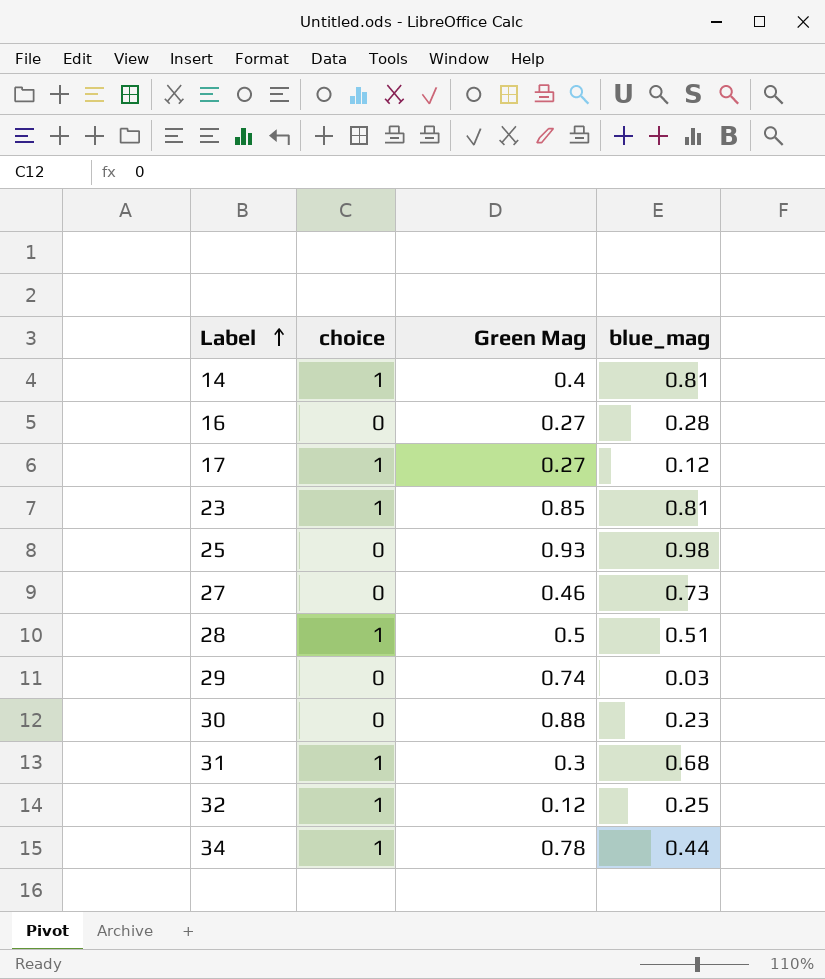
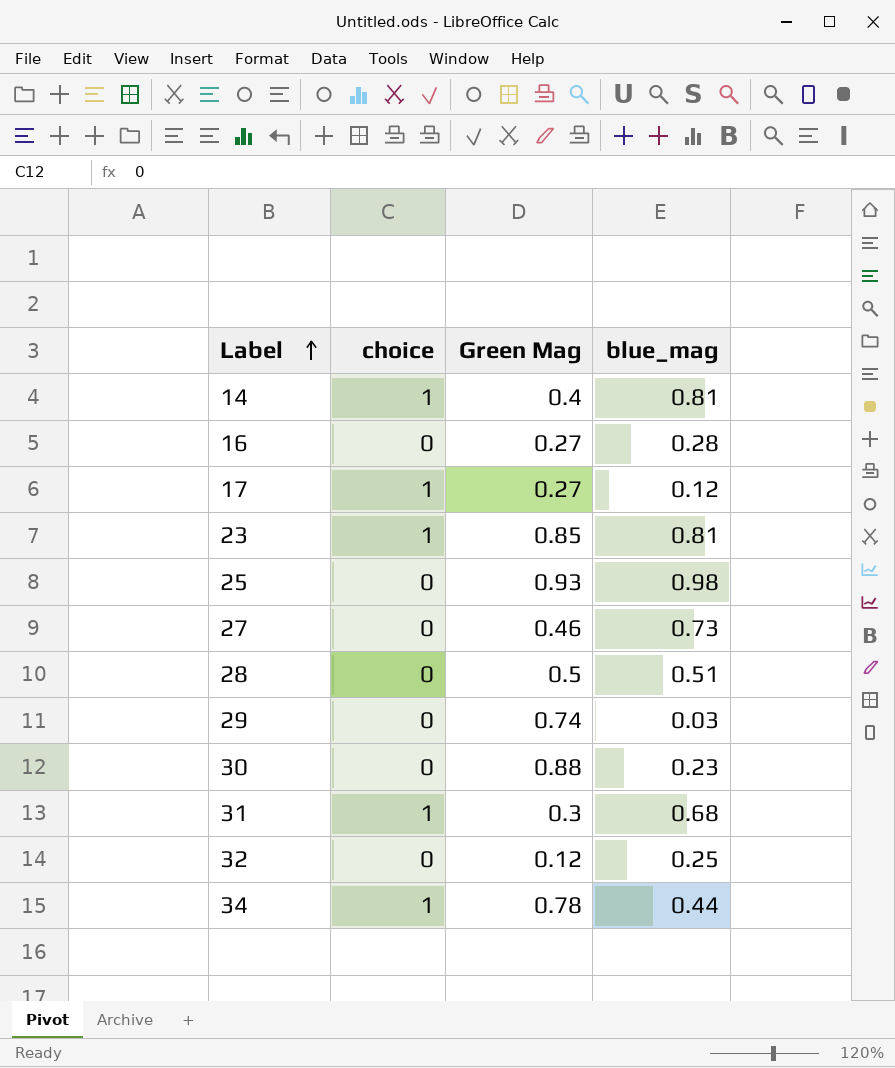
28 | choice: 1 -> 0
32 | choice: 1 -> 0

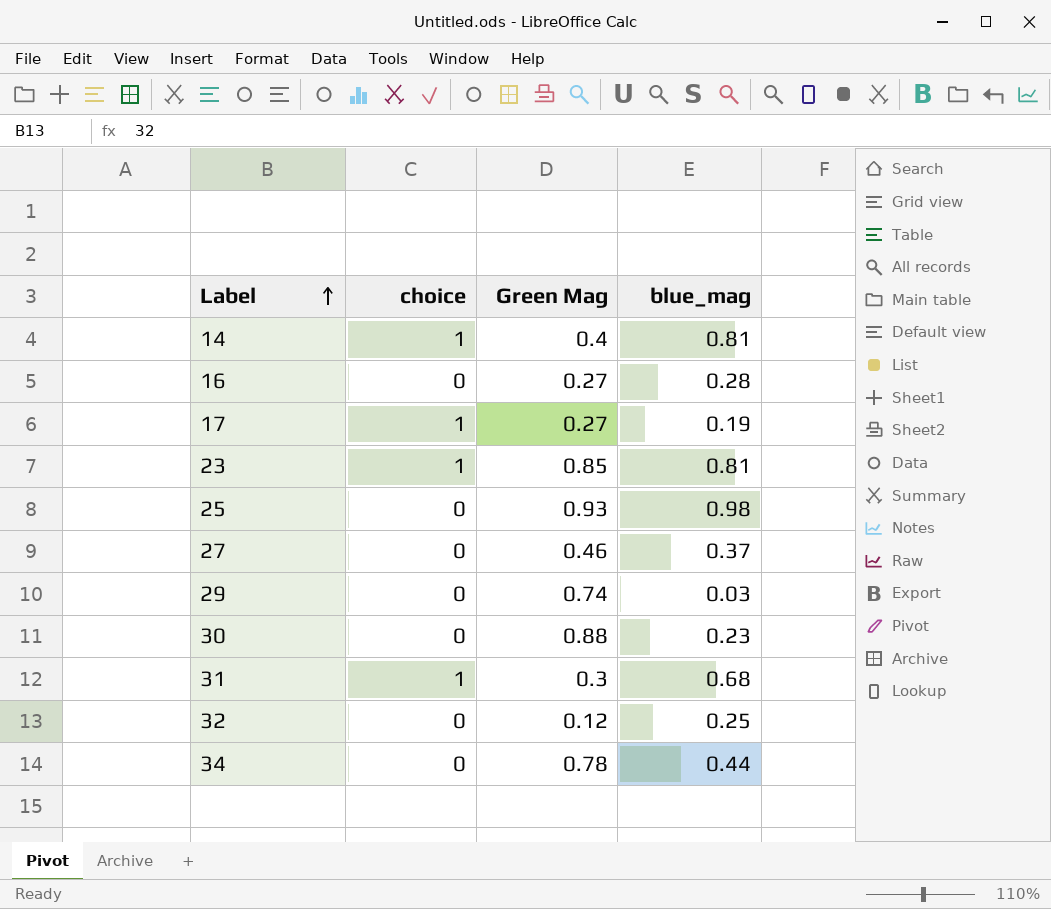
row 28: 0 | 0.5 | 0.51 -> none
17 | blue_mag: 0.12 -> 0.19
27 | blue_mag: 0.73 -> 0.37
34 | choice: 1 -> 0

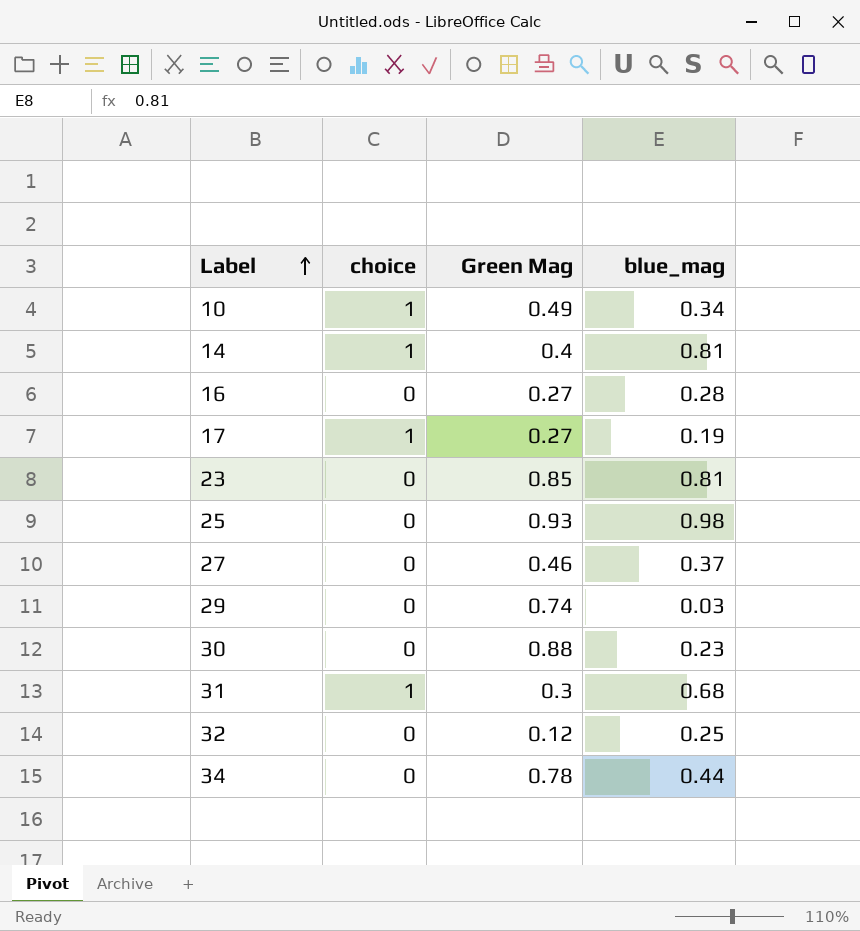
row 10: none -> 1 | 0.49 | 0.34
23 | choice: 1 -> 0

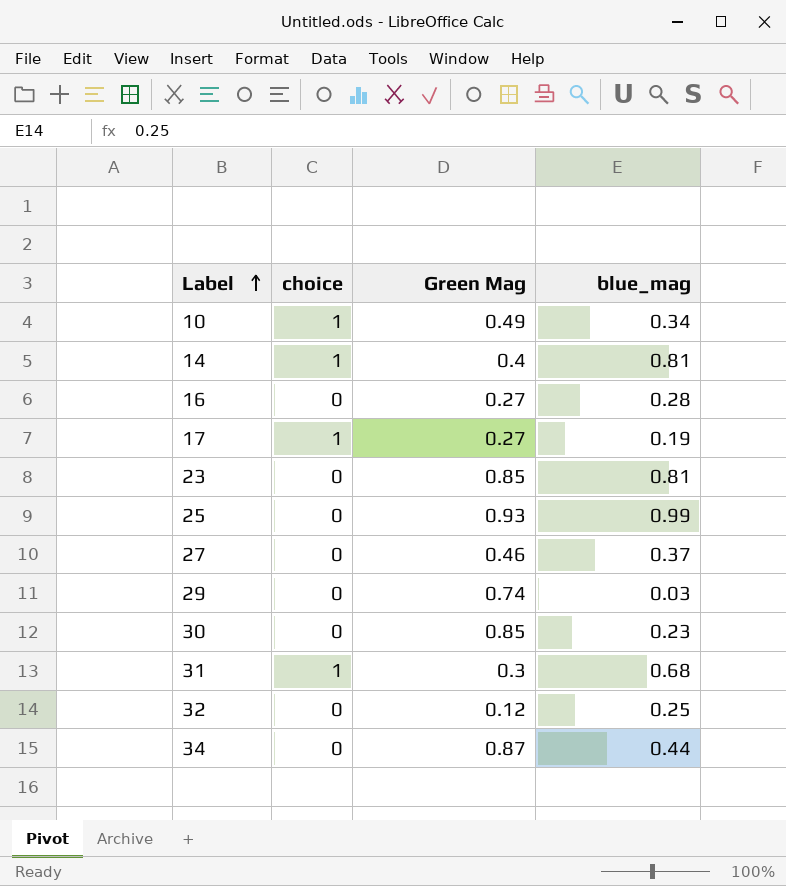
25 | blue_mag: 0.98 -> 0.99
30 | Green Mag: 0.88 -> 0.85
34 | Green Mag: 0.78 -> 0.87

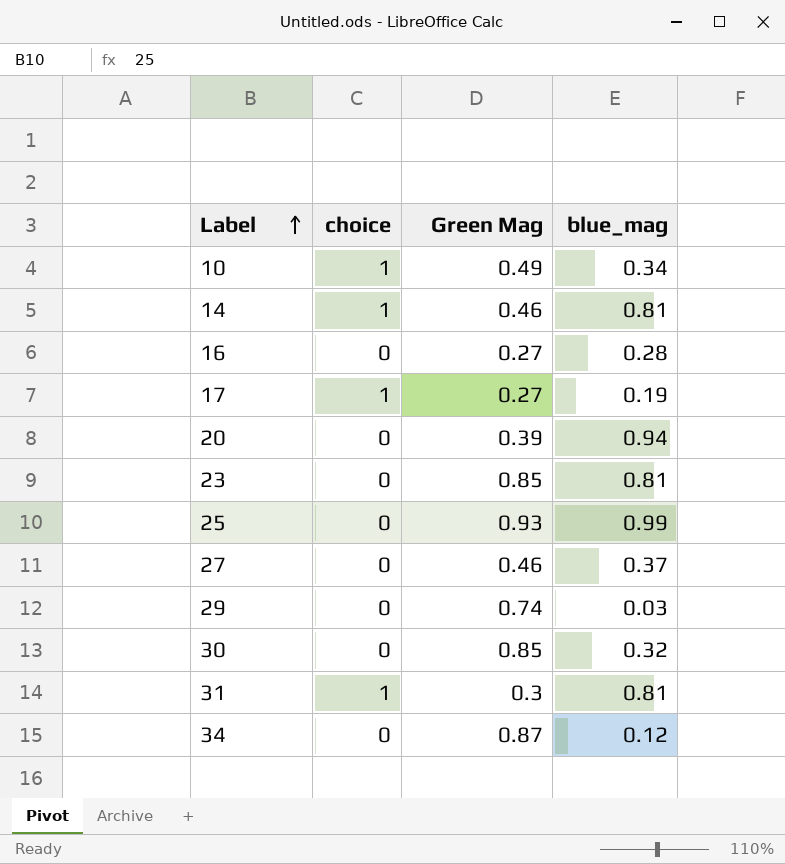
row 32: 0 | 0.12 | 0.25 -> none
14 | Green Mag: 0.4 -> 0.46
row 20: none -> 0 | 0.39 | 0.94
30 | blue_mag: 0.23 -> 0.32
31 | blue_mag: 0.68 -> 0.81
34 | blue_mag: 0.44 -> 0.12

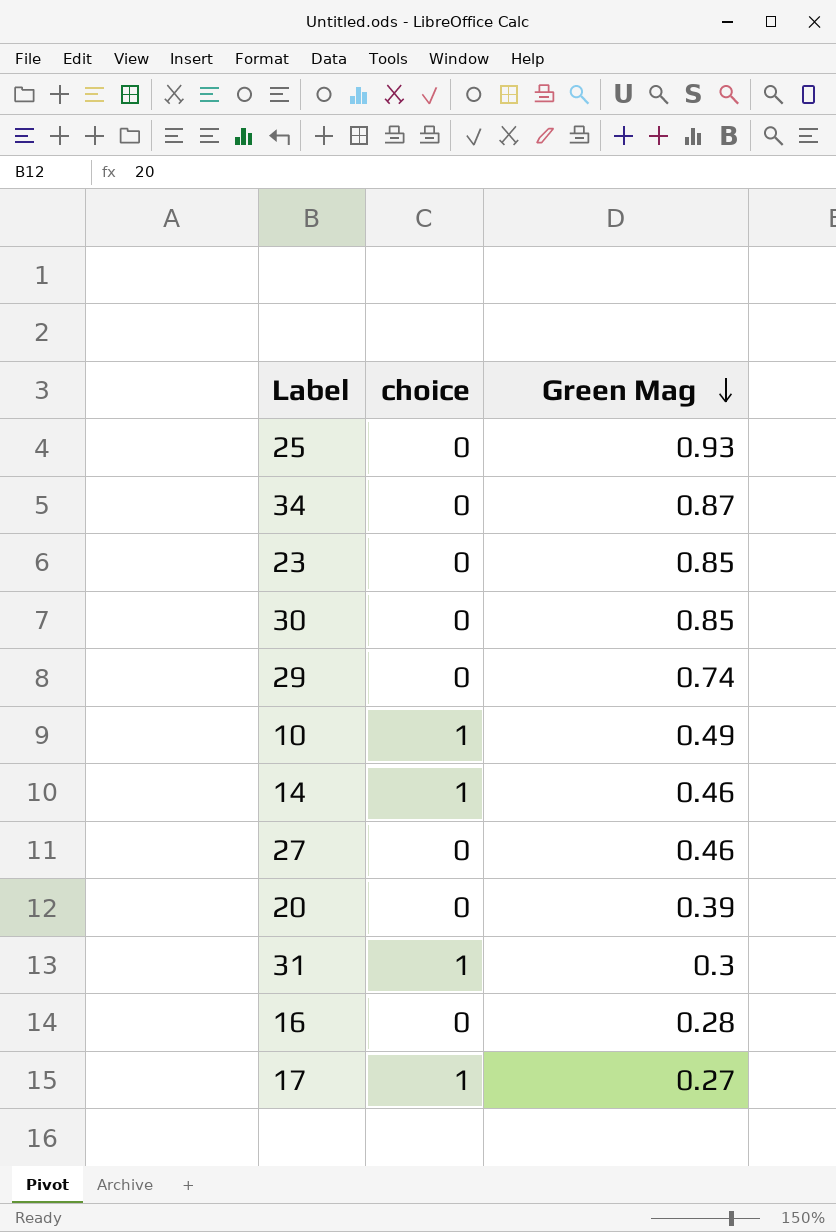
row order: Label ascending -> Green Mag descending
column blue_mag | position: 4 -> none
16 | Green Mag: 0.27 -> 0.28

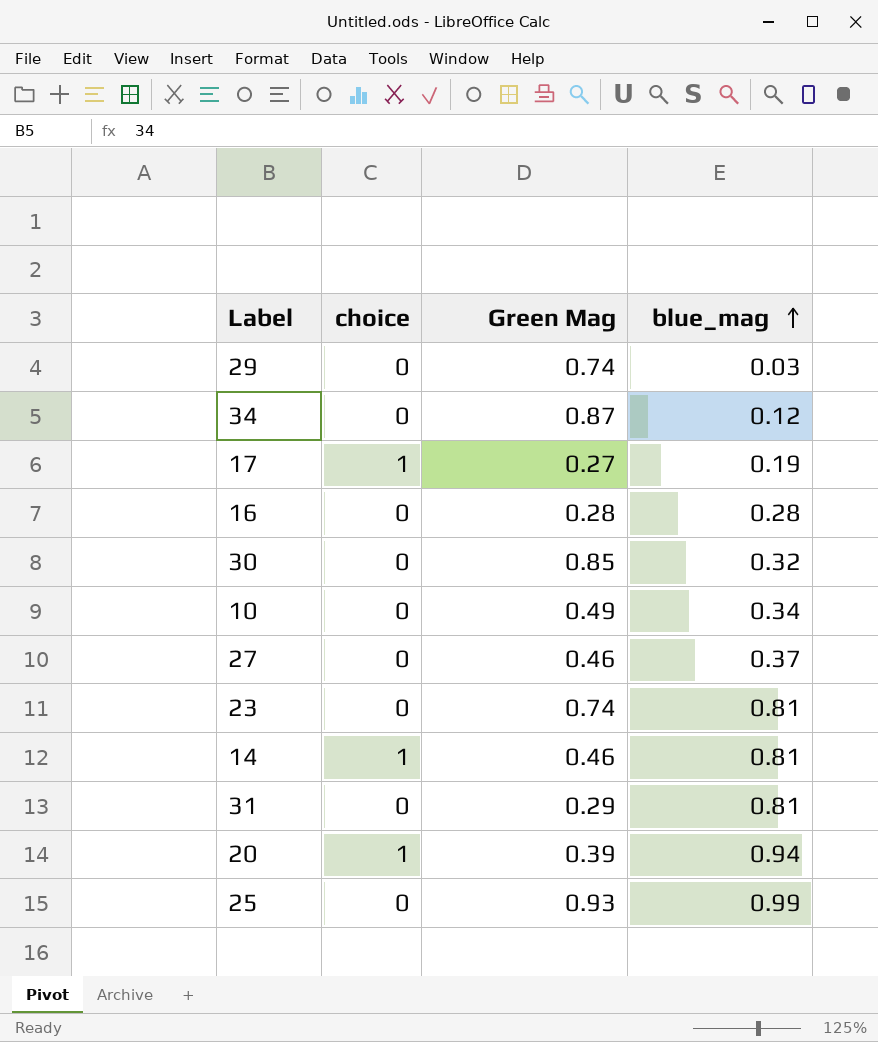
row order: Green Mag descending -> blue_mag ascending
column blue_mag | position: none -> 4
10 | choice: 1 -> 0
23 | Green Mag: 0.85 -> 0.74
31 | choice: 1 -> 0
31 | Green Mag: 0.3 -> 0.29
20 | choice: 0 -> 1

